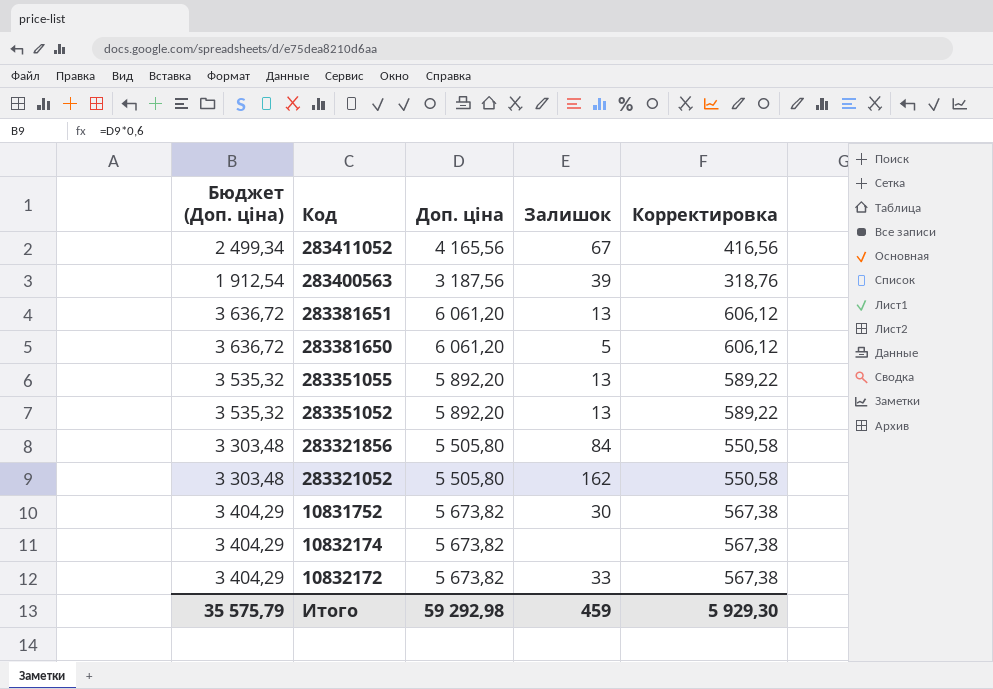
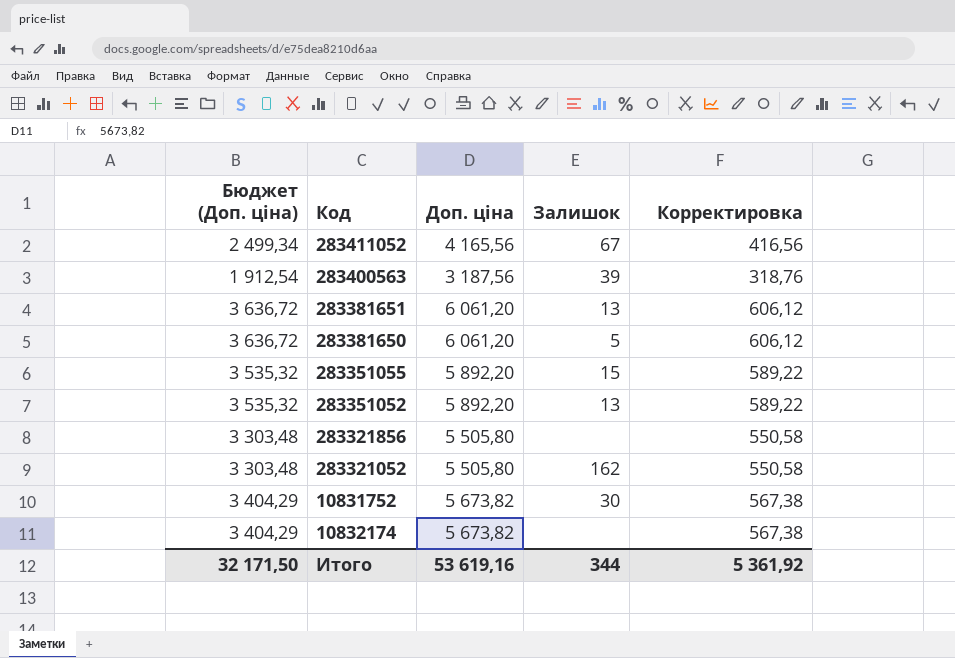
row 10832172: 3 404,29 | 5 673,82 | 33 | 567,38 -> none
283351055 | Залишок: 13 -> 15
283321856 | Залишок: 84 -> none
Итого | Бюджет (Доп. ціна): 35 575,79 -> 32 171,50
Итого | Доп. ціна: 59 292,98 -> 53 619,16
Итого | Залишок: 459 -> 344
Итого | Корректировка: 5 929,30 -> 5 361,92

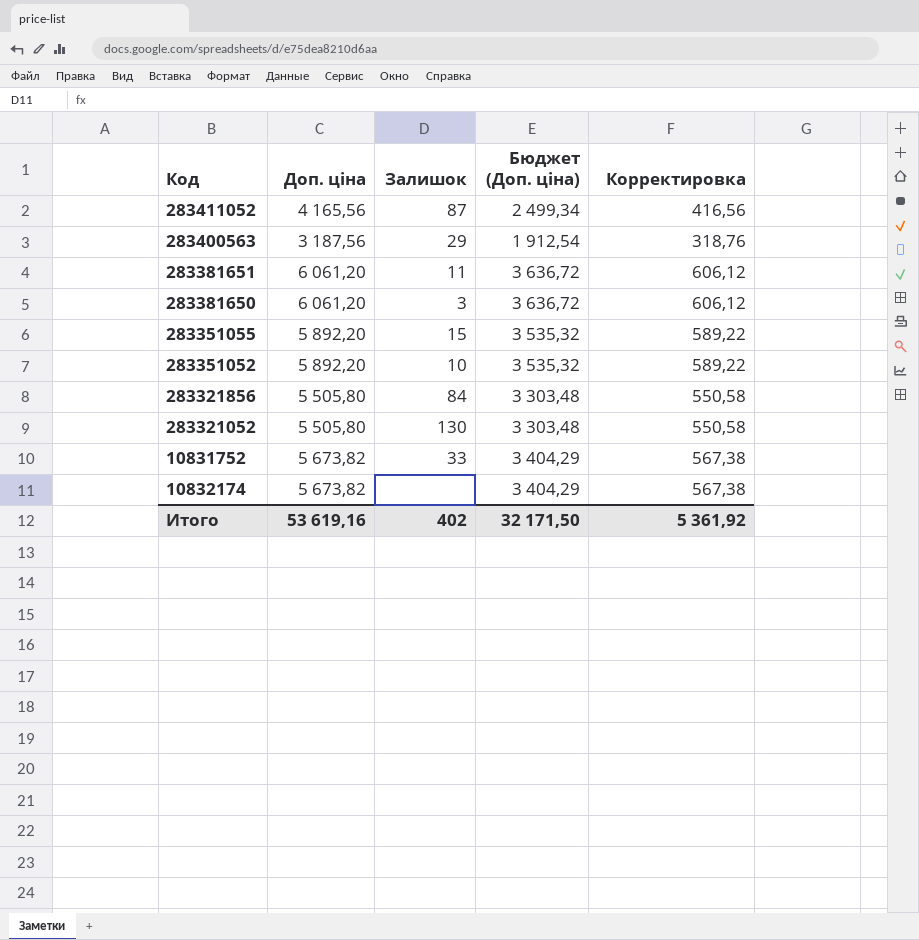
column Бюджет (Доп. ціна) | position: 1 -> 4
283411052 | Залишок: 67 -> 87
283400563 | Залишок: 39 -> 29
283381651 | Залишок: 13 -> 11
283381650 | Залишок: 5 -> 3
283351052 | Залишок: 13 -> 10
283321856 | Залишок: none -> 84
283321052 | Залишок: 162 -> 130
10831752 | Залишок: 30 -> 33
Итого | Залишок: 344 -> 402

